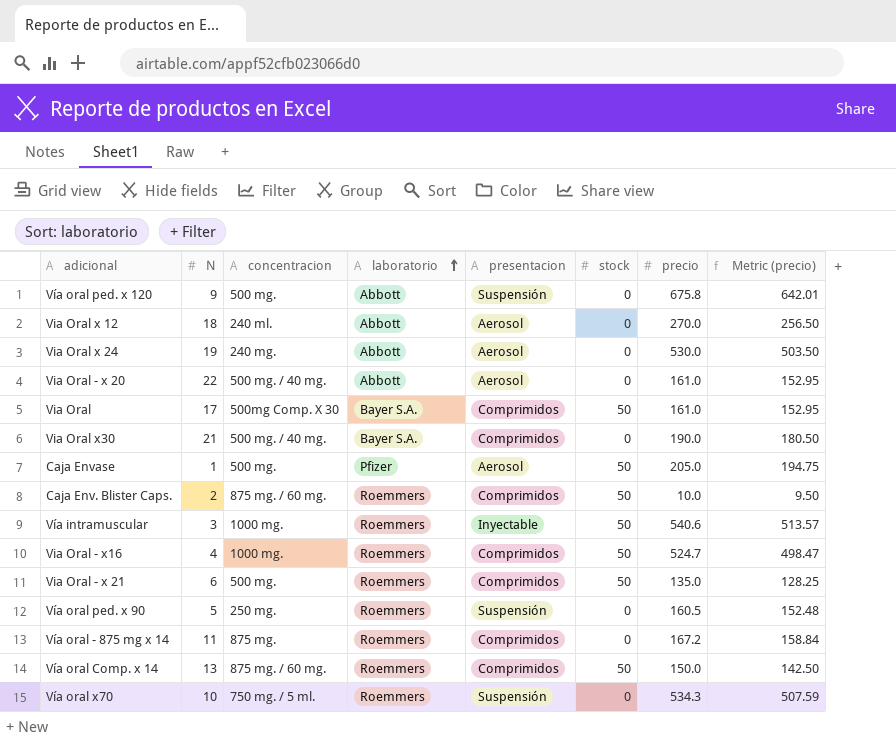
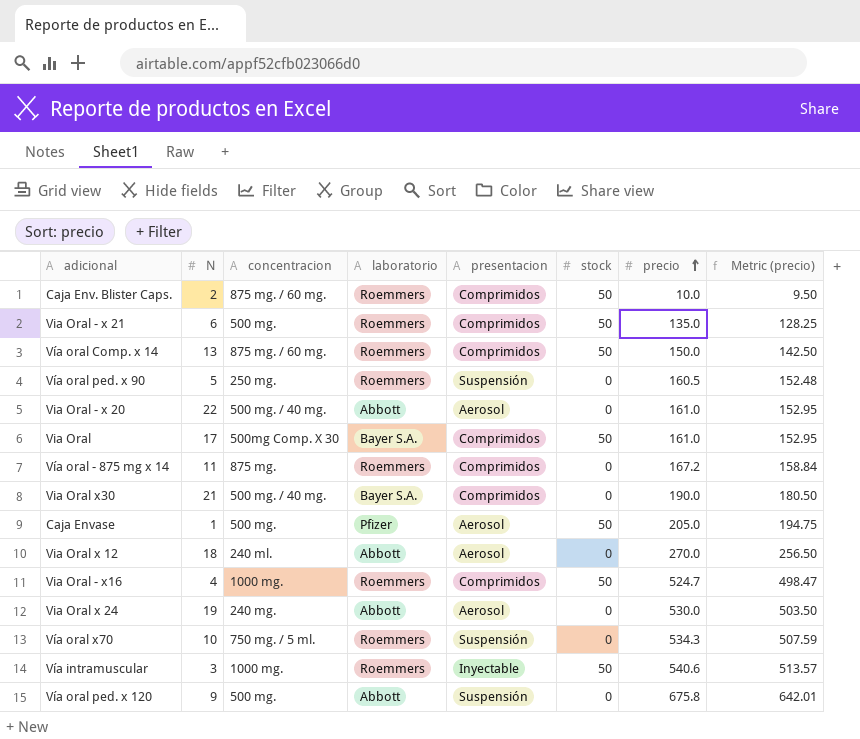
row order: laboratorio ascending -> precio ascending

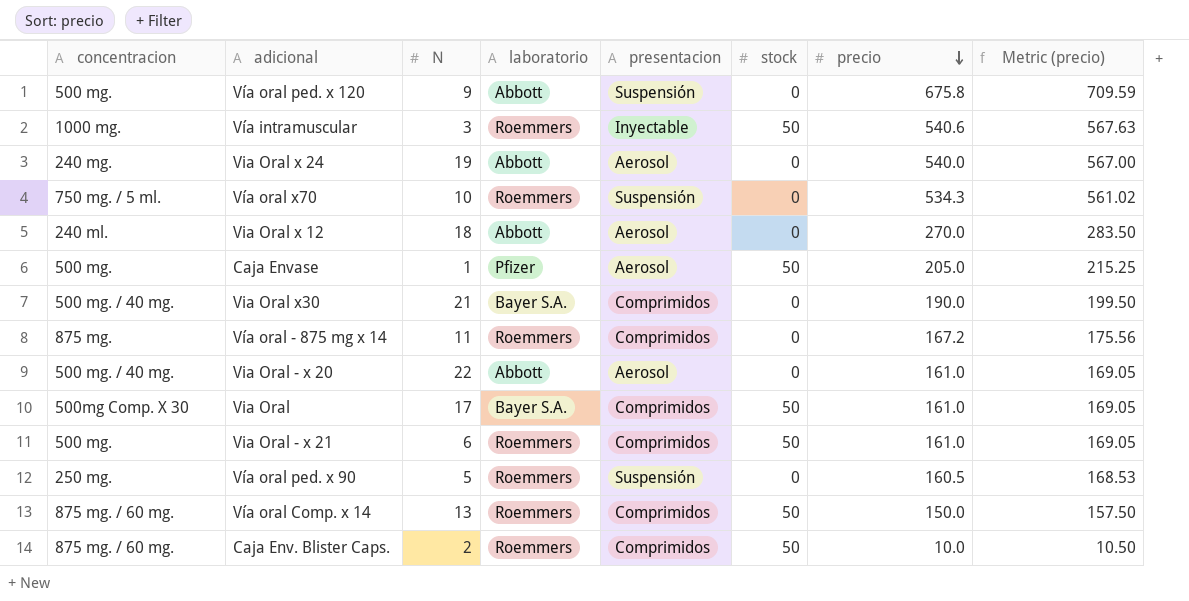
row order: precio ascending -> precio descending
column concentracion | position: 3 -> 1
column Metric (precio) | formula: [precio] * 0.95 -> [precio] * 1.05
row Via Oral - x16: 4 | 1000 mg. | Roemmers | Comprimidos | 50 | 524.7 | 498.47 -> none
Via Oral x 24 | precio: 530.0 -> 540.0
Via Oral - x 21 | precio: 135.0 -> 161.0

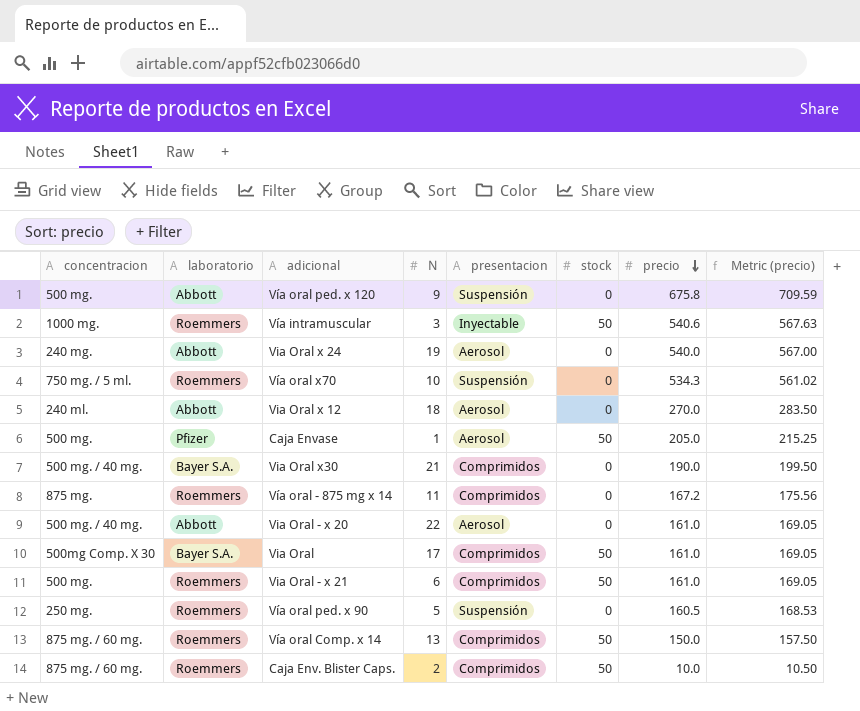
column laboratorio | position: 4 -> 2

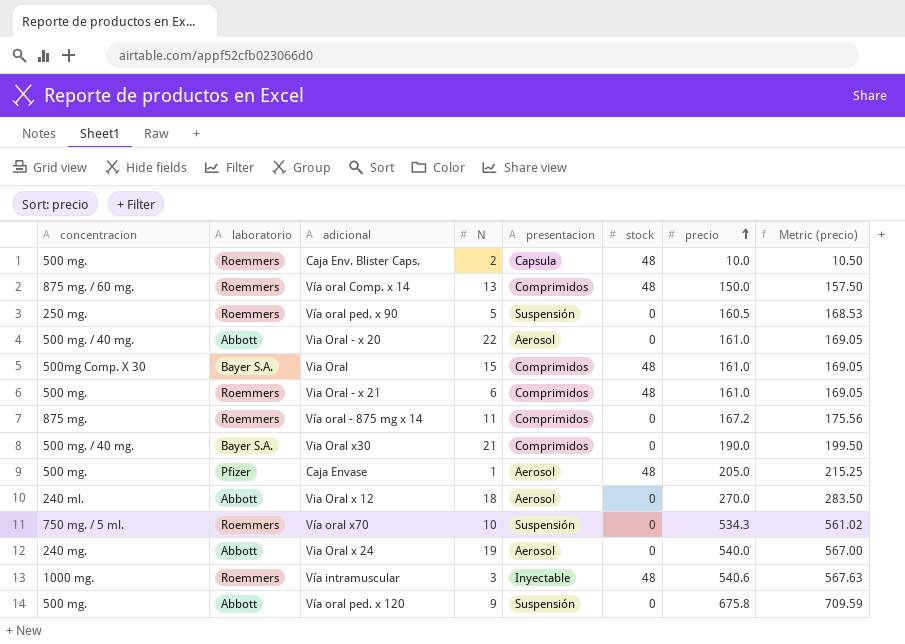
row order: precio descending -> precio ascending
Caja Env. Blister Caps. | concentracion: 875 mg. / 60 mg. -> 500 mg.
Caja Env. Blister Caps. | presentacion: Comprimidos -> Capsula
Caja Env. Blister Caps. | stock: 50 -> 48
Vía oral Comp. x 14 | stock: 50 -> 48
Via Oral | N: 17 -> 15
Via Oral | stock: 50 -> 48
Via Oral - x 21 | stock: 50 -> 48
Caja Envase | stock: 50 -> 48
Vía intramuscular | stock: 50 -> 48

